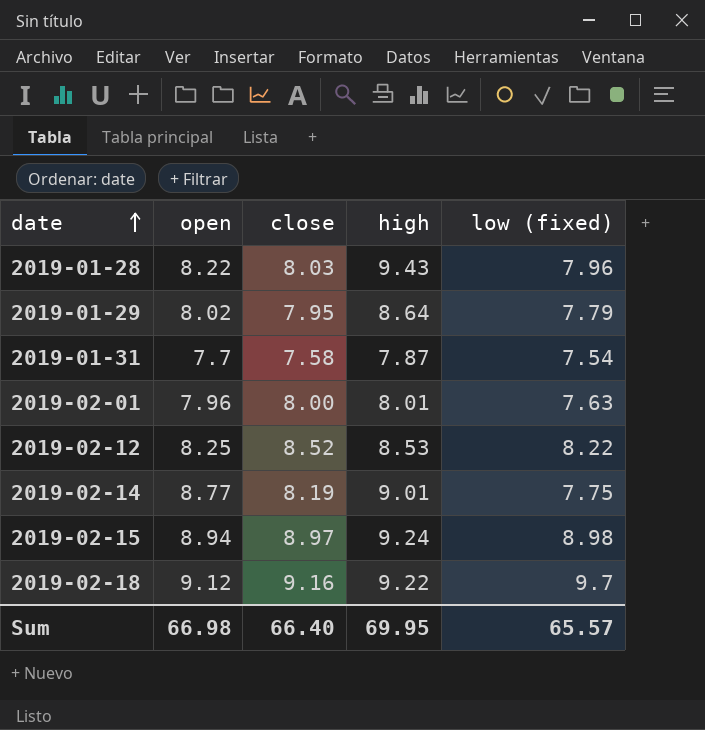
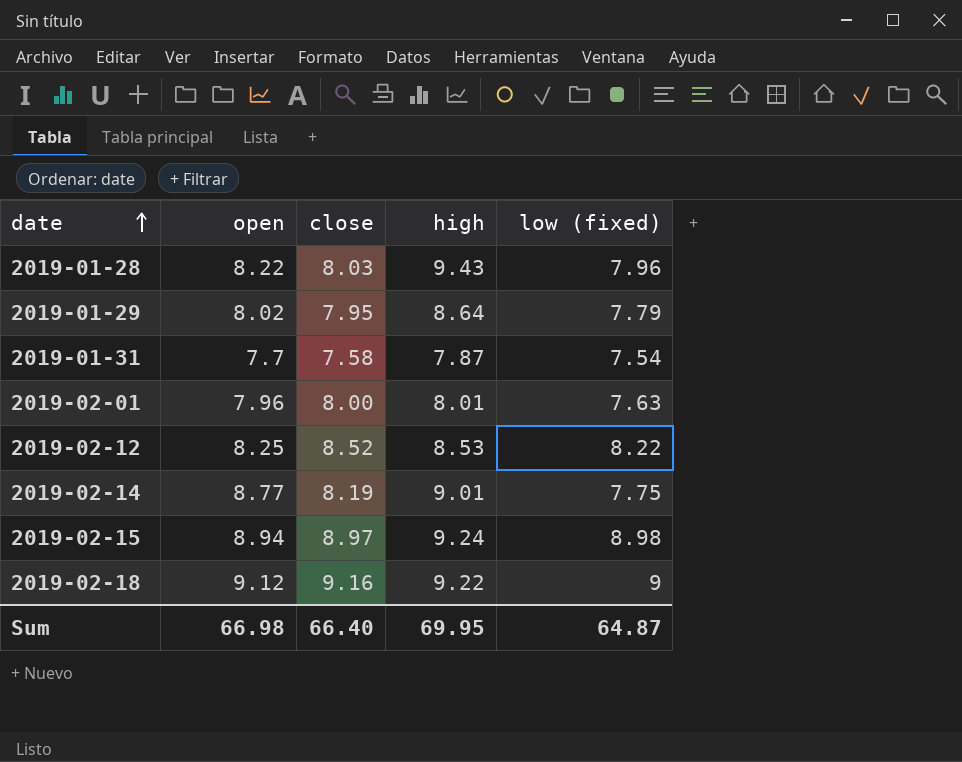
2019-02-18 | low (fixed): 9.7 -> 9
Sum | low (fixed): 65.57 -> 64.87

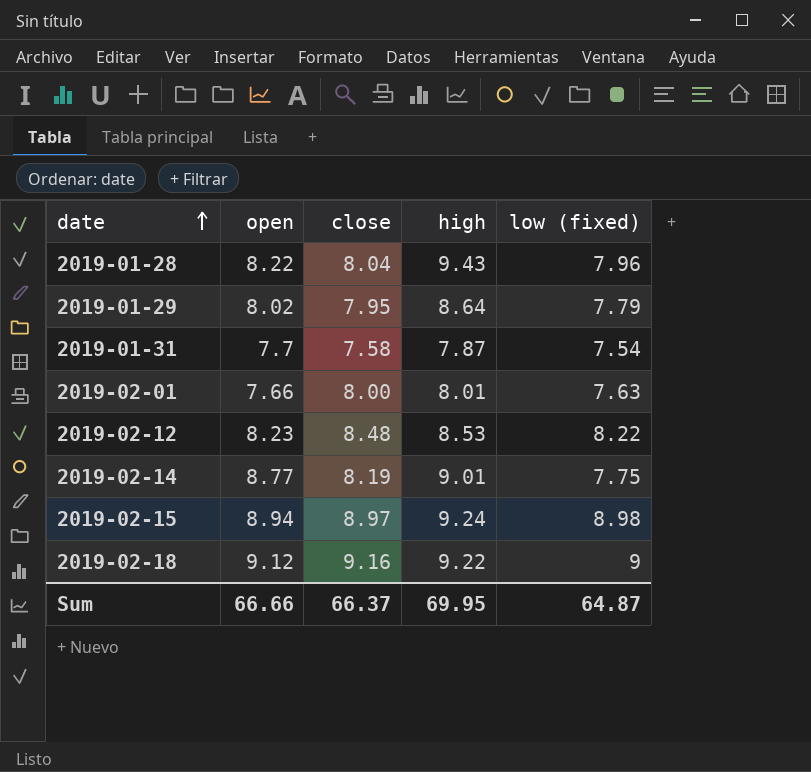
2019-01-28 | close: 8.03 -> 8.04
2019-02-01 | open: 7.96 -> 7.66
2019-02-12 | open: 8.25 -> 8.23
2019-02-12 | close: 8.52 -> 8.48
Sum | open: 66.98 -> 66.66
Sum | close: 66.40 -> 66.37

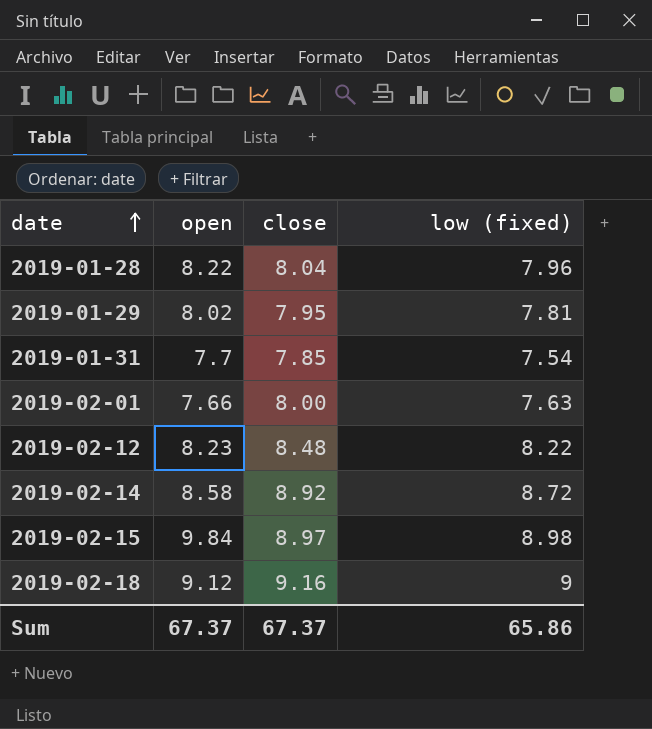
column high | position: 4 -> none
2019-01-29 | low (fixed): 7.79 -> 7.81
2019-01-31 | close: 7.58 -> 7.85
2019-02-14 | open: 8.77 -> 8.58
2019-02-14 | close: 8.19 -> 8.92
2019-02-14 | low (fixed): 7.75 -> 8.72
2019-02-15 | open: 8.94 -> 9.84
Sum | open: 66.66 -> 67.37
Sum | close: 66.37 -> 67.37
Sum | low (fixed): 64.87 -> 65.86

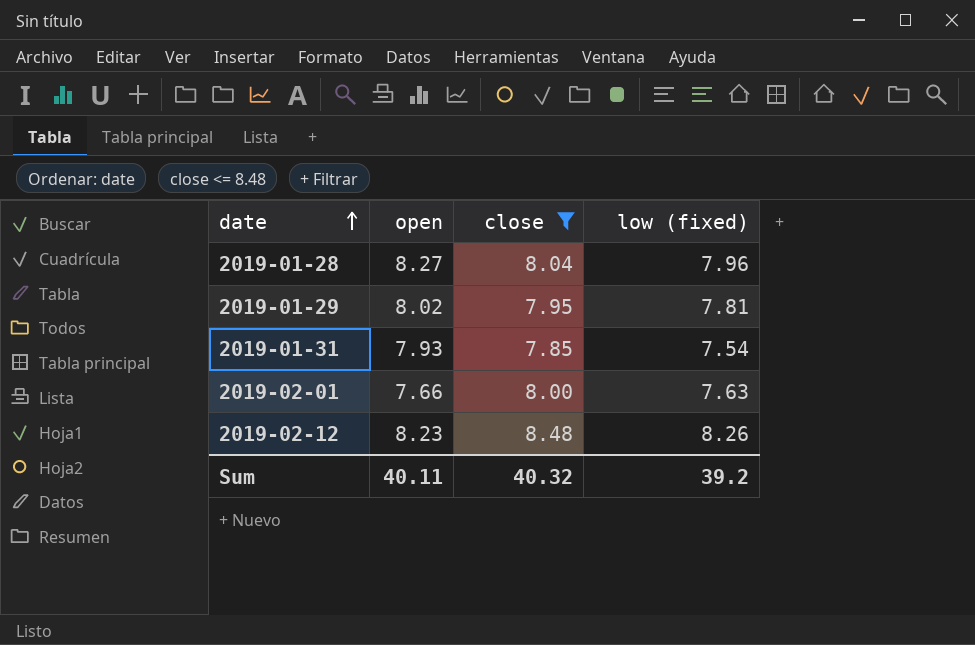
filter: none -> close <= 8.48
2019-01-28 | open: 8.22 -> 8.27
2019-01-31 | open: 7.7 -> 7.93
2019-02-12 | low (fixed): 8.22 -> 8.26
Sum | open: 67.37 -> 40.11
Sum | close: 67.37 -> 40.32
Sum | low (fixed): 65.86 -> 39.2

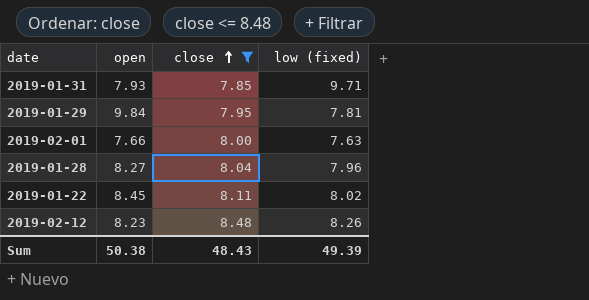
row order: date ascending -> close ascending
2019-01-31 | low (fixed): 7.54 -> 9.71
2019-01-29 | open: 8.02 -> 9.84
row 2019-01-22: none -> 8.45 | 8.11 | 8.02
Sum | open: 40.11 -> 50.38
Sum | close: 40.32 -> 48.43
Sum | low (fixed): 39.2 -> 49.39

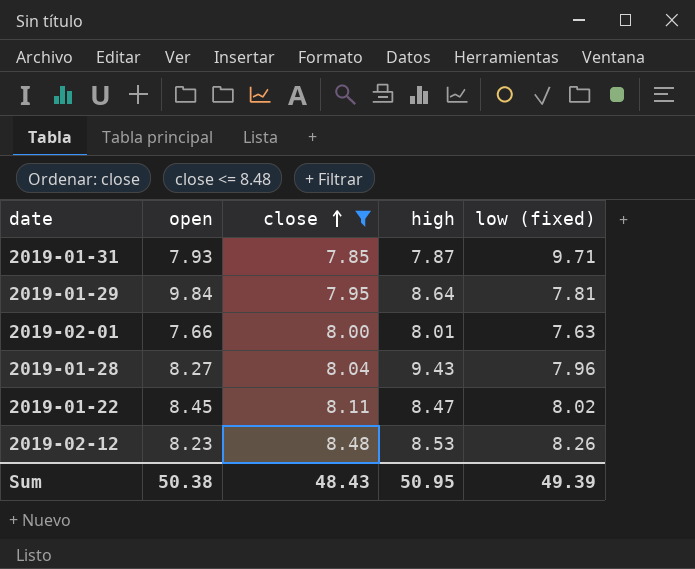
column high | position: none -> 4

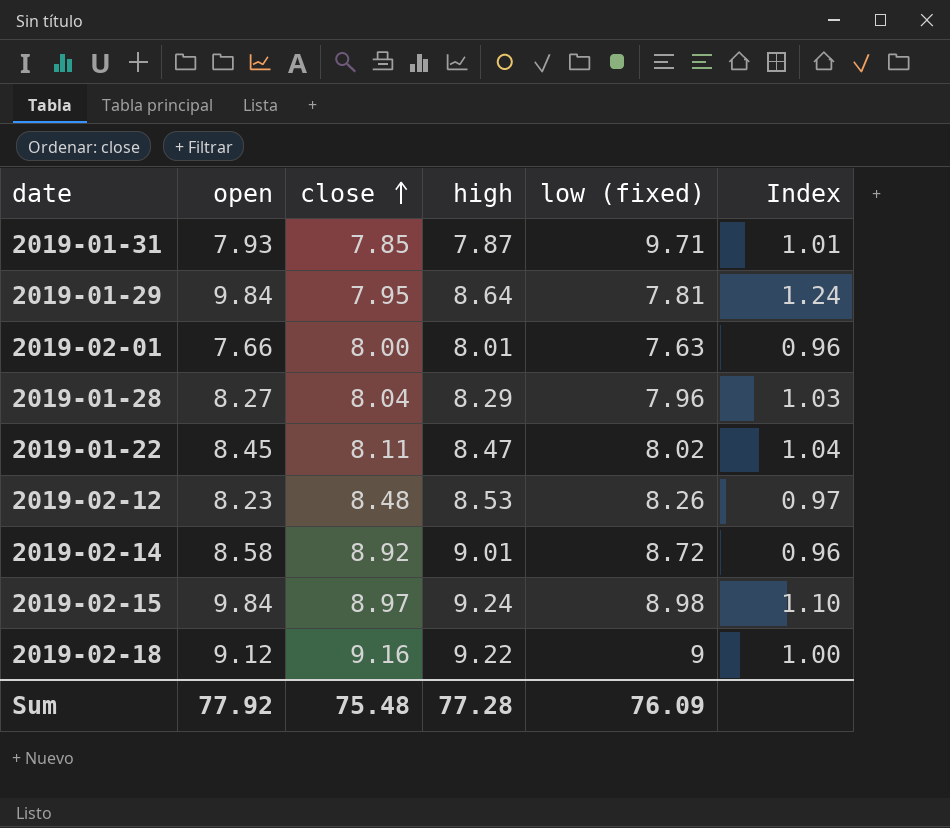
filter: close <= 8.48 -> none
column Index | formula: none -> [open] / [close]
2019-01-28 | high: 9.43 -> 8.29
Sum | open: 50.38 -> 77.92
Sum | close: 48.43 -> 75.48
Sum | high: 50.95 -> 77.28
Sum | low (fixed): 49.39 -> 76.09

